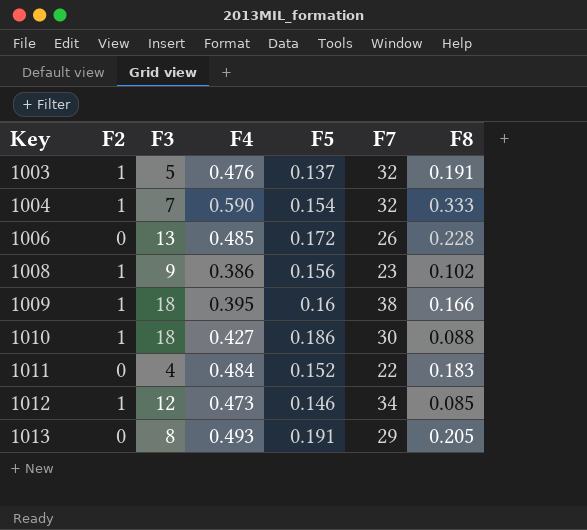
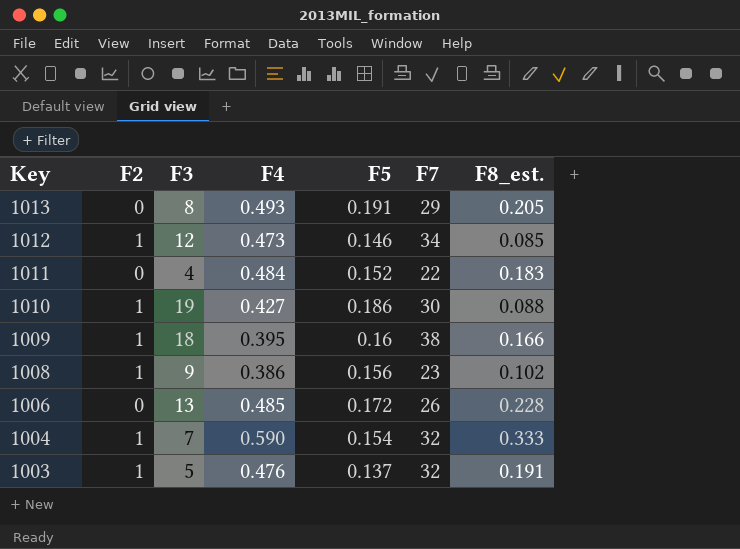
row order: Key ascending -> Key descending
column name: F8 -> F8_est.
1010 | F3: 18 -> 19

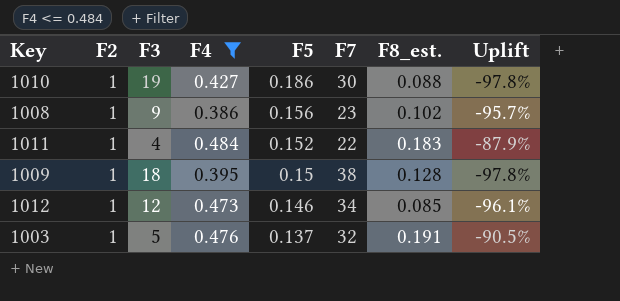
filter: none -> F4 <= 0.484
row order: Key descending -> F5 descending
column Uplift | formula: none -> ([F4] - [F3]) / [F3]
1011 | F2: 0 -> 1
1009 | F5: 0.16 -> 0.15
1009 | F8_est.: 0.166 -> 0.128

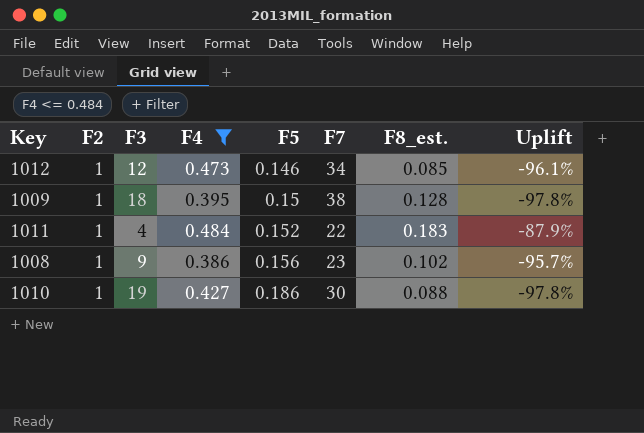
row order: F5 descending -> F5 ascending
row 1003: 1 | 5 | 0.476 | 0.137 | 32 | 0.191 | -90.5% -> none

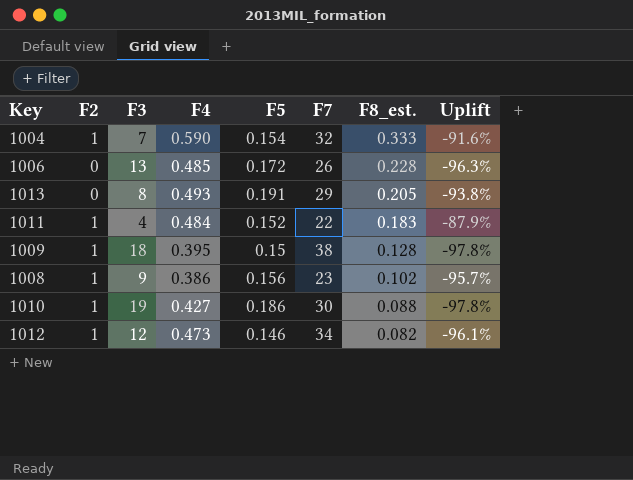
filter: F4 <= 0.484 -> none
row order: F5 ascending -> F8_est. descending
1012 | F8_est.: 0.085 -> 0.082

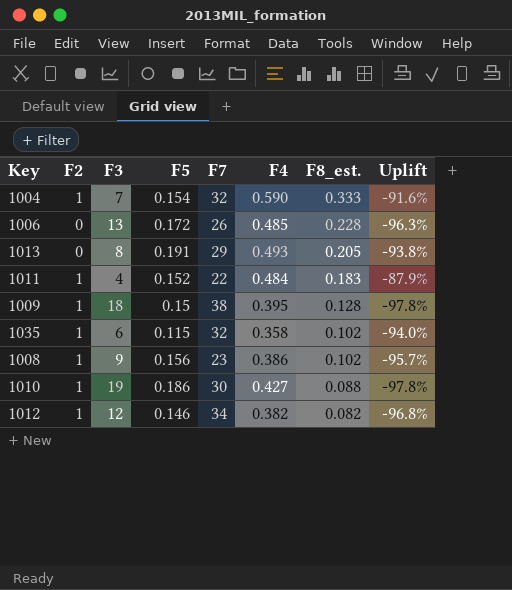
column F4 | position: 4 -> 6
row 1035: none -> 1 | 6 | 0.115 | 32 | 0.358 | 0.102 | -94.0%
1012 | F4: 0.473 -> 0.382
1012 | Uplift: -96.1% -> -96.8%

